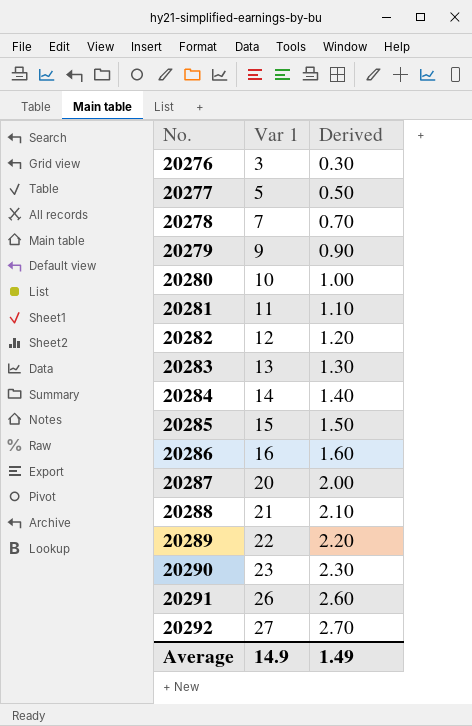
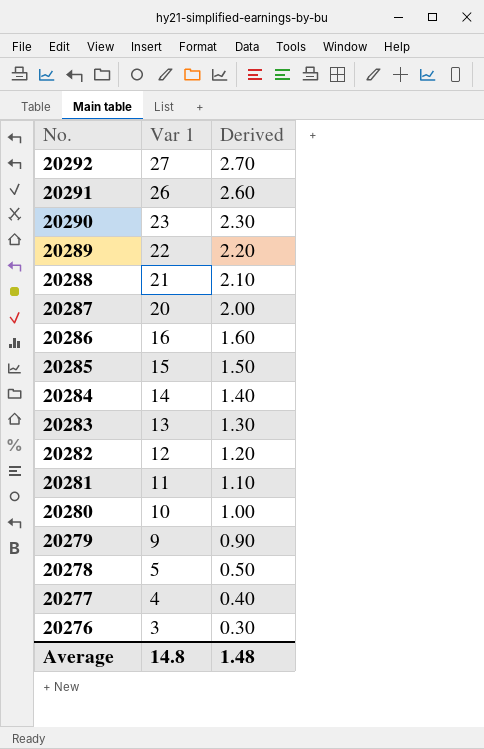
row order: No. ascending -> No. descending
20278 | Var 1: 7 -> 5
20278 | Derived: 0.70 -> 0.50
20277 | Var 1: 5 -> 4
20277 | Derived: 0.50 -> 0.40
Average | Var 1: 14.9 -> 14.8
Average | Derived: 1.49 -> 1.48

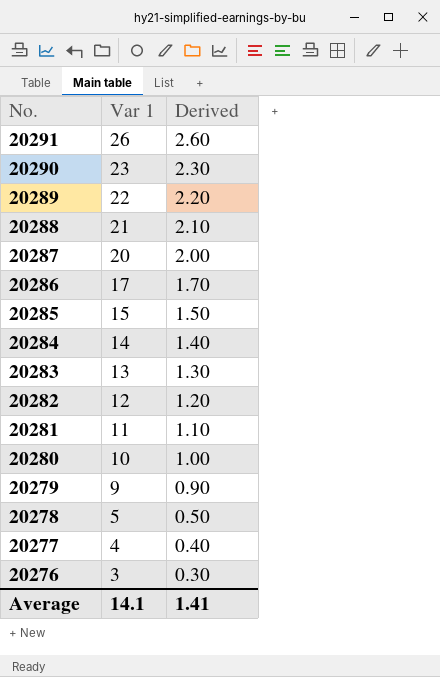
row 20292: 27 | 2.70 -> none
20286 | Var 1: 16 -> 17
20286 | Derived: 1.60 -> 1.70
Average | Var 1: 14.8 -> 14.1
Average | Derived: 1.48 -> 1.41

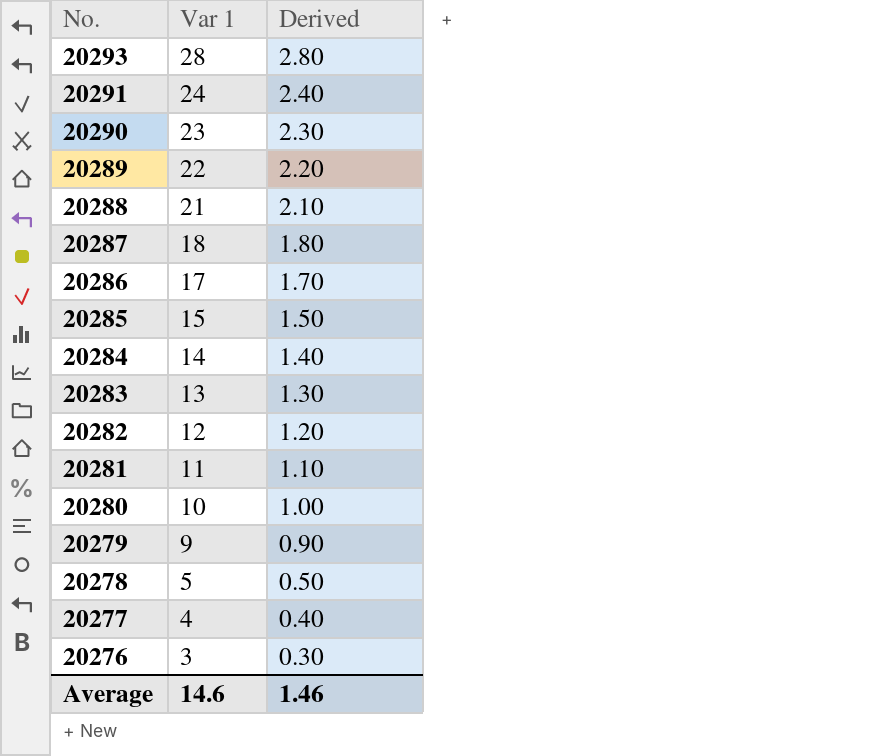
row 20293: none -> 28 | 2.80
20291 | Var 1: 26 -> 24
20291 | Derived: 2.60 -> 2.40
20287 | Var 1: 20 -> 18
20287 | Derived: 2.00 -> 1.80
Average | Var 1: 14.1 -> 14.6
Average | Derived: 1.41 -> 1.46

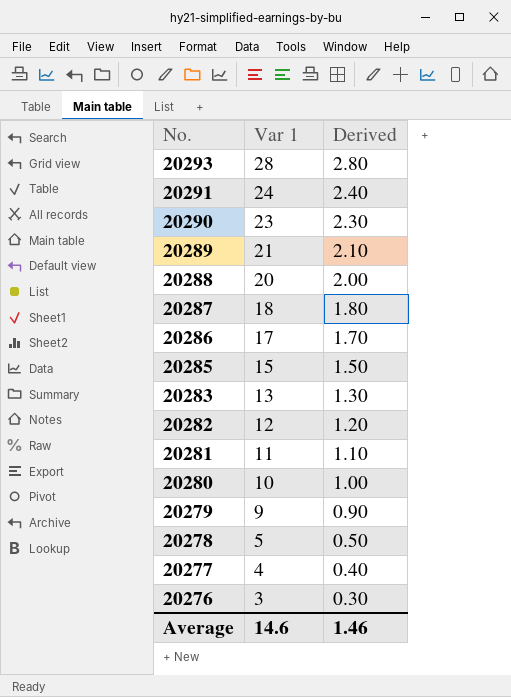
row 20284: 14 | 1.40 -> none
20289 | Var 1: 22 -> 21
20289 | Derived: 2.20 -> 2.10
20288 | Var 1: 21 -> 20
20288 | Derived: 2.10 -> 2.00

